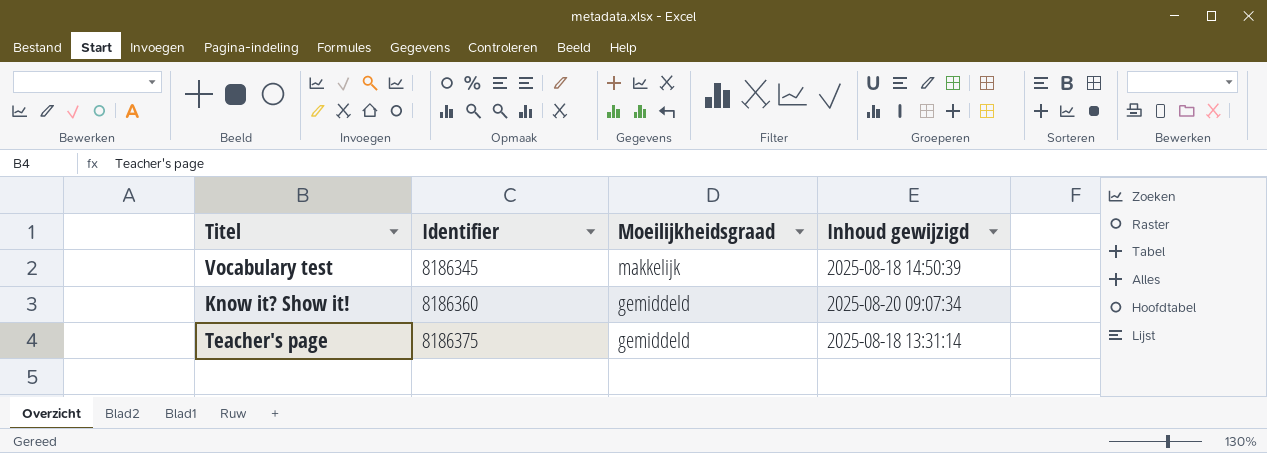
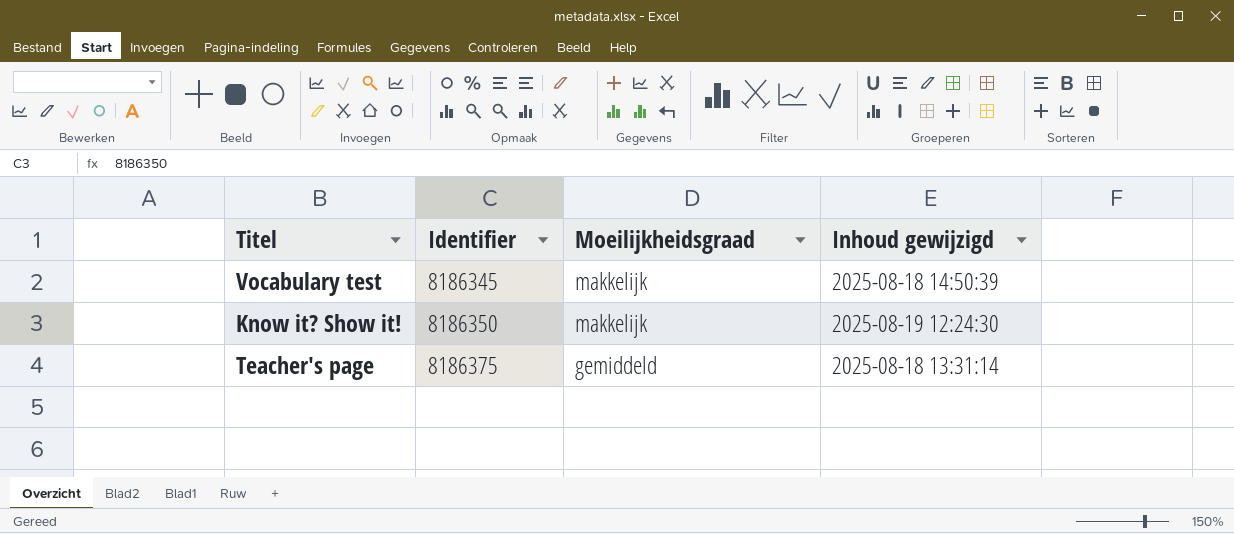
Know it? Show it! | Identifier: 8186360 -> 8186350
Know it? Show it! | Moeilijkheidsgraad: gemiddeld -> makkelijk
Know it? Show it! | Inhoud gewijzigd: 2025-08-20 09:07:34 -> 2025-08-19 12:24:30

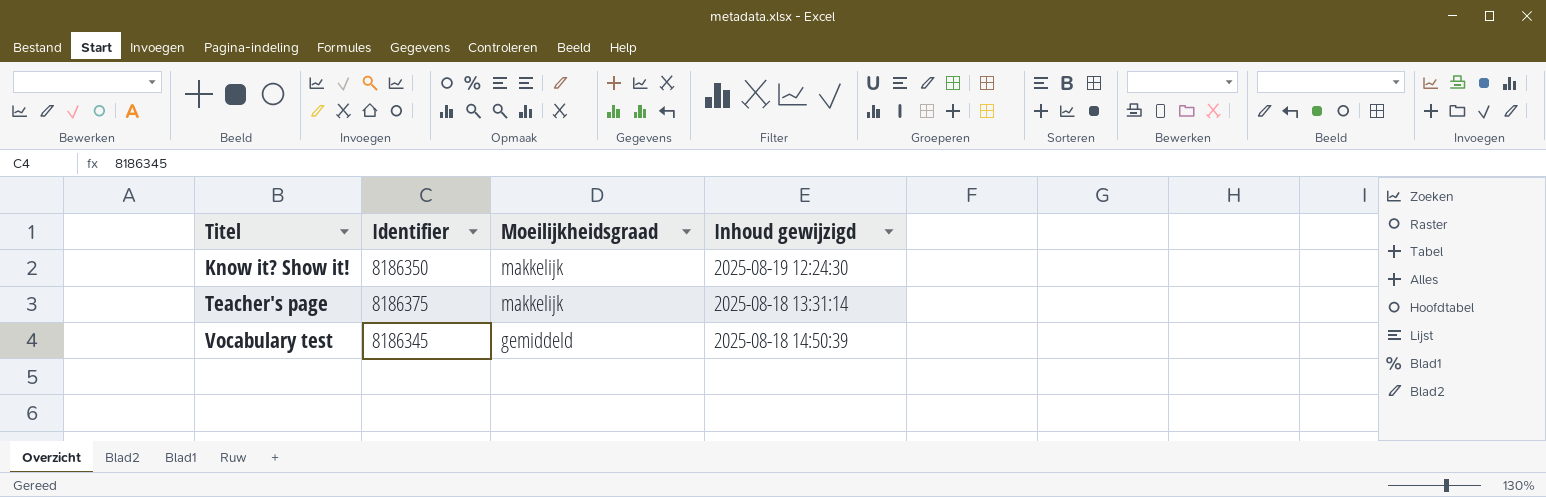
row order: Identifier ascending -> Titel ascending
Teacher's page | Moeilijkheidsgraad: gemiddeld -> makkelijk
Vocabulary test | Moeilijkheidsgraad: makkelijk -> gemiddeld

